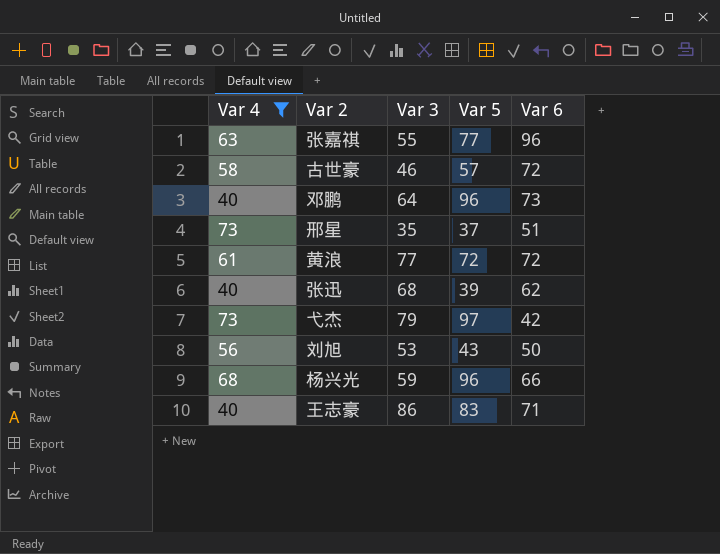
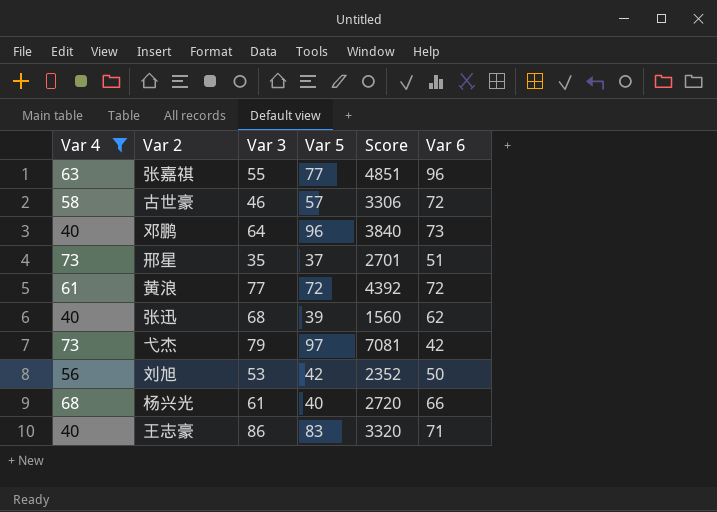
column Score | formula: none -> [Var 4] * [Var 5]
刘旭 | Var 5: 43 -> 42
杨兴光 | Var 3: 59 -> 61
杨兴光 | Var 5: 96 -> 40

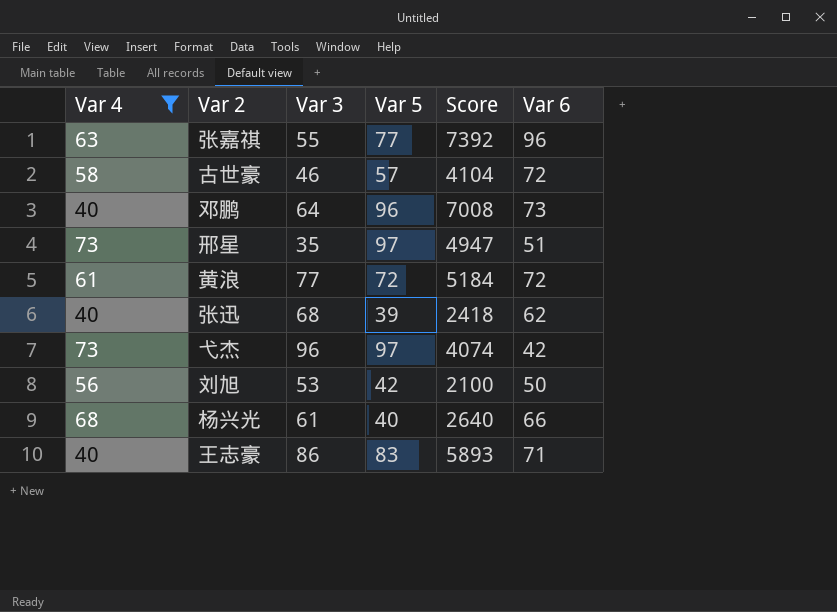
column Score | formula: [Var 4] * [Var 5] -> [Var 5] * [Var 6]
邢星 | Var 5: 37 -> 97
弋杰 | Var 3: 79 -> 96

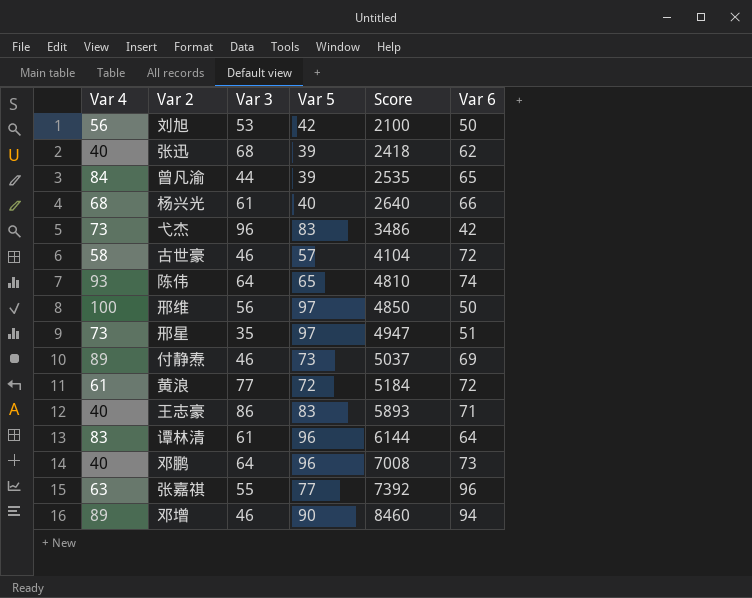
filter: Var 4 <= 73 -> none
row order: none -> Score ascending
弋杰 | Var 5: 97 -> 83
弋杰 | Score: 4074 -> 3486

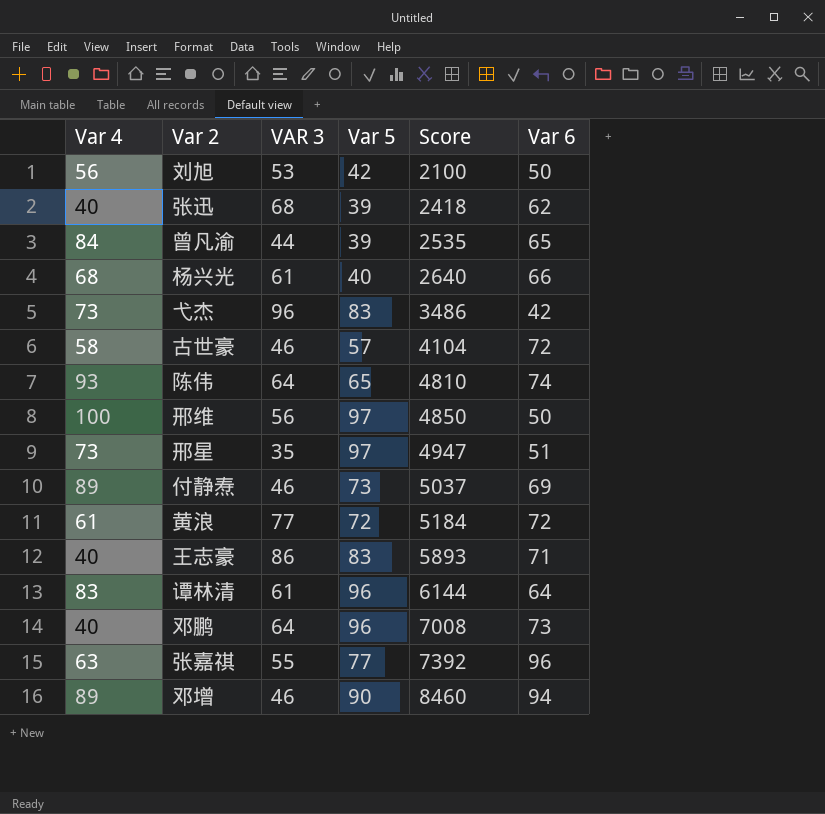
column name: Var 3 -> VAR 3

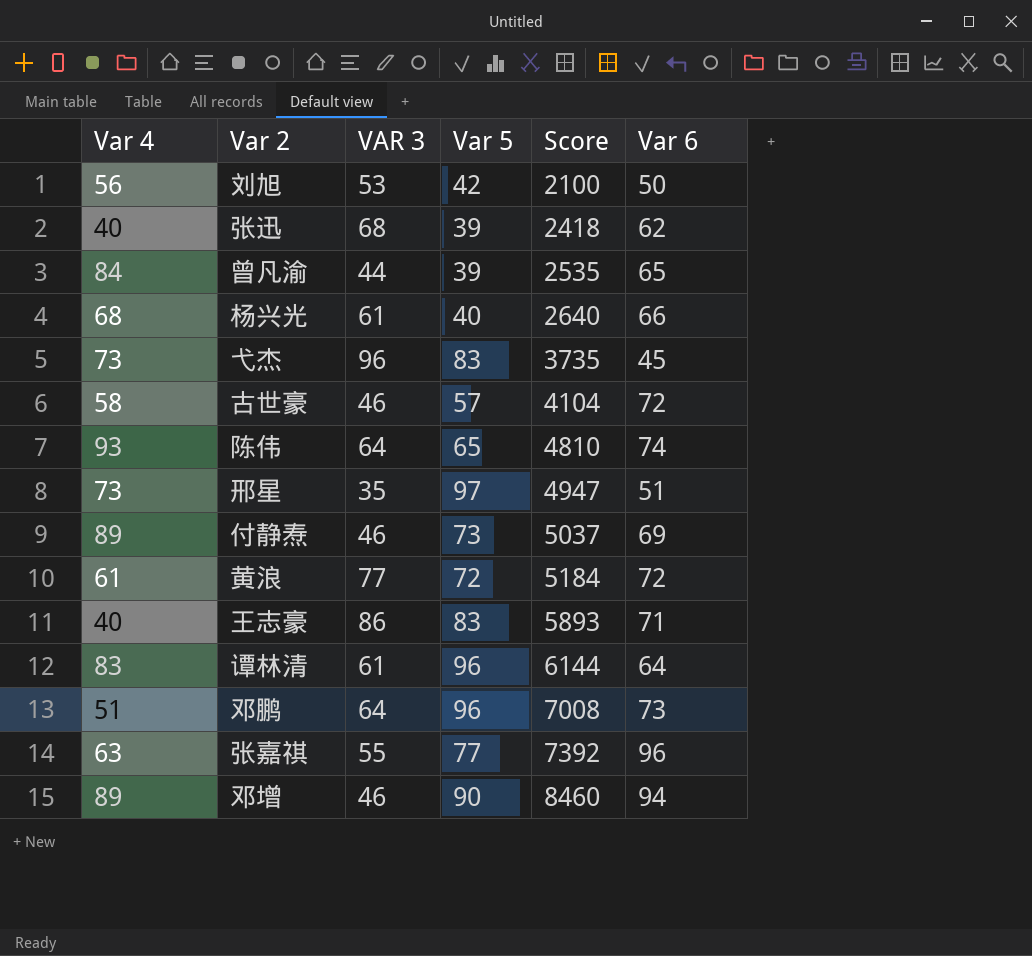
row 邢维: 100 | 56 | 97 | 4850 | 50 -> none
弋杰 | Score: 3486 -> 3735
弋杰 | Var 6: 42 -> 45
邓鹏 | Var 4: 40 -> 51

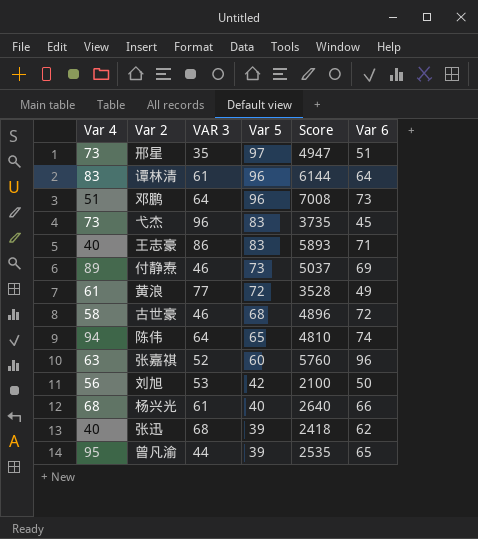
row order: Score ascending -> Var 5 descending
row 邓增: 89 | 46 | 90 | 8460 | 94 -> none
黄浪 | Score: 5184 -> 3528
黄浪 | Var 6: 72 -> 49
古世豪 | Var 5: 57 -> 68
古世豪 | Score: 4104 -> 4896
陈伟 | Var 4: 93 -> 94
张嘉祺 | VAR 3: 55 -> 52
张嘉祺 | Var 5: 77 -> 60
张嘉祺 | Score: 7392 -> 5760
曾凡渝 | Var 4: 84 -> 95

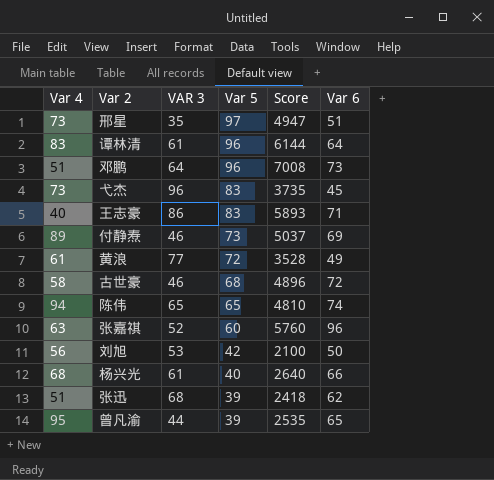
陈伟 | VAR 3: 64 -> 65
张迅 | Var 4: 40 -> 51

